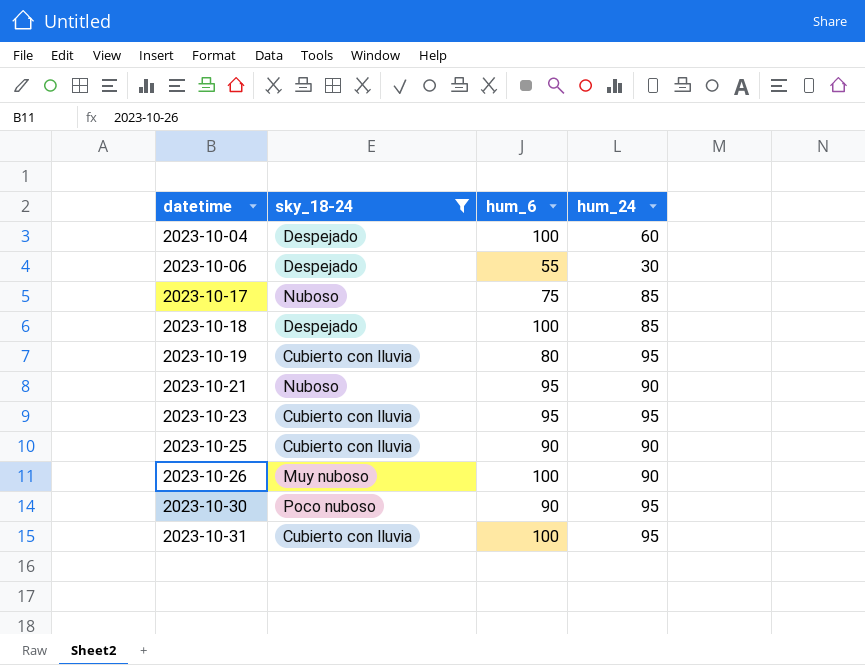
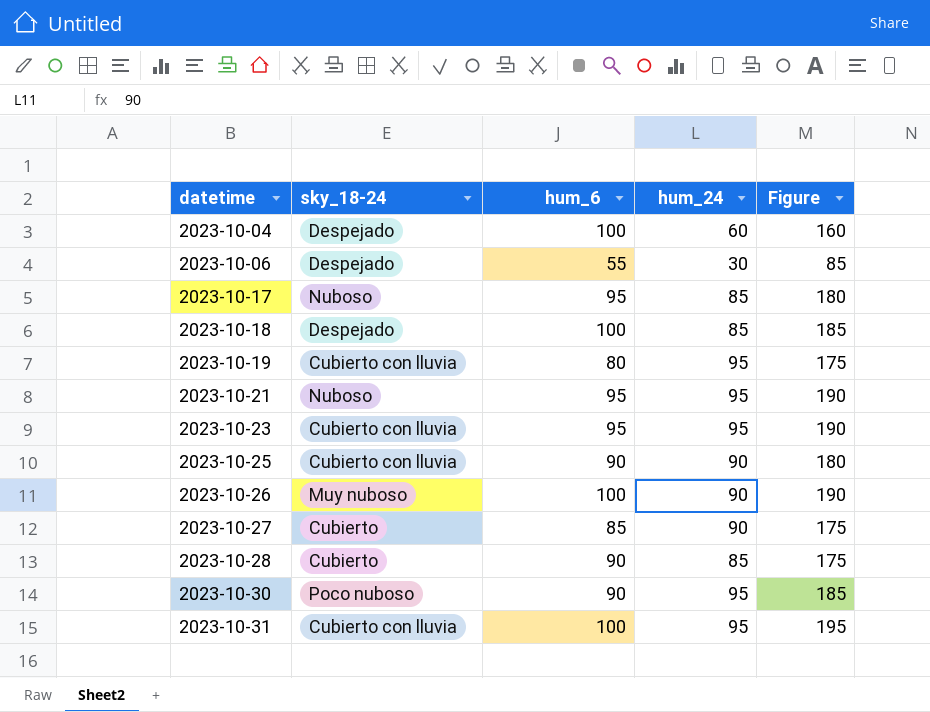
filter: sky_18-24 != Cubierto -> none
column Figure | formula: none -> [hum_6] + [hum_24]
2023-10-17 | hum_6: 75 -> 95
2023-10-21 | hum_24: 90 -> 95

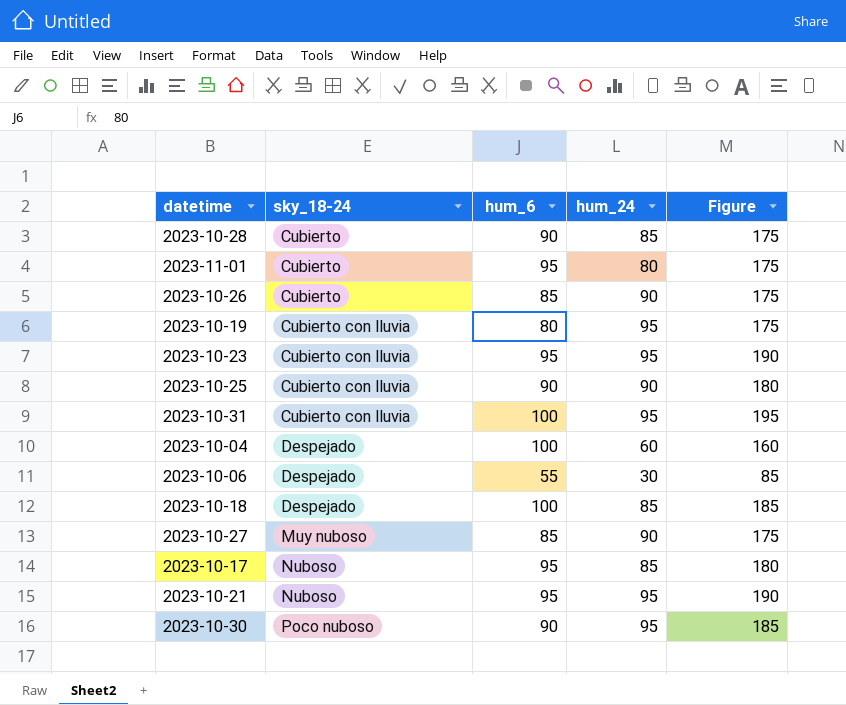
row order: datetime ascending -> sky_18-24 ascending
row 2023-11-01: none -> Cubierto | 95 | 80 | 175
2023-10-26 | sky_18-24: Muy nuboso -> Cubierto
2023-10-26 | hum_6: 100 -> 85
2023-10-26 | Figure: 190 -> 175
2023-10-27 | sky_18-24: Cubierto -> Muy nuboso

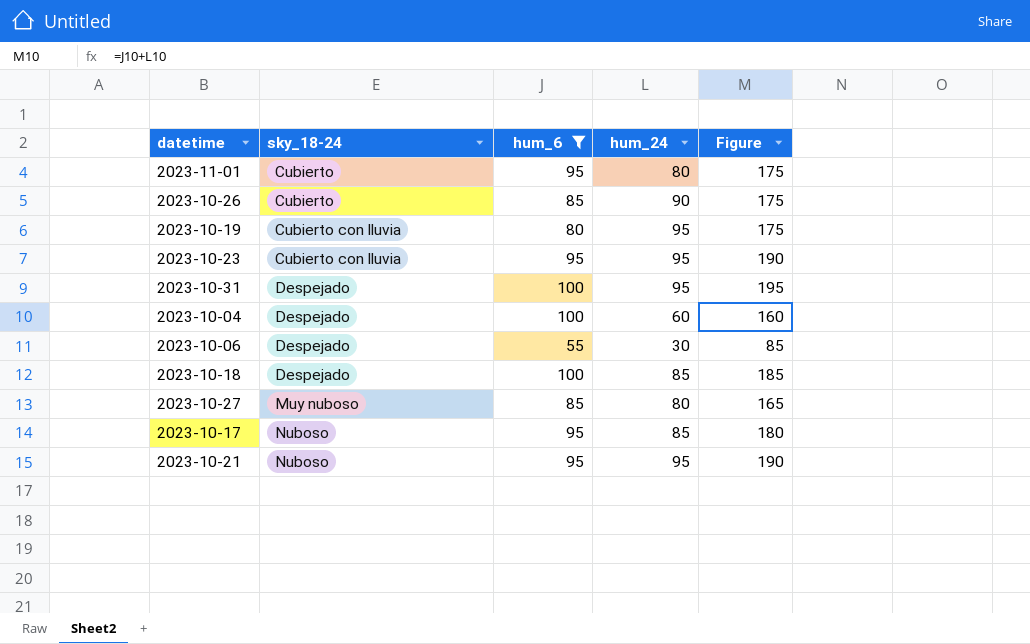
filter: none -> hum_6 != 90
2023-10-31 | sky_18-24: Cubierto con lluvia -> Despejado
2023-10-27 | hum_24: 90 -> 80
2023-10-27 | Figure: 175 -> 165

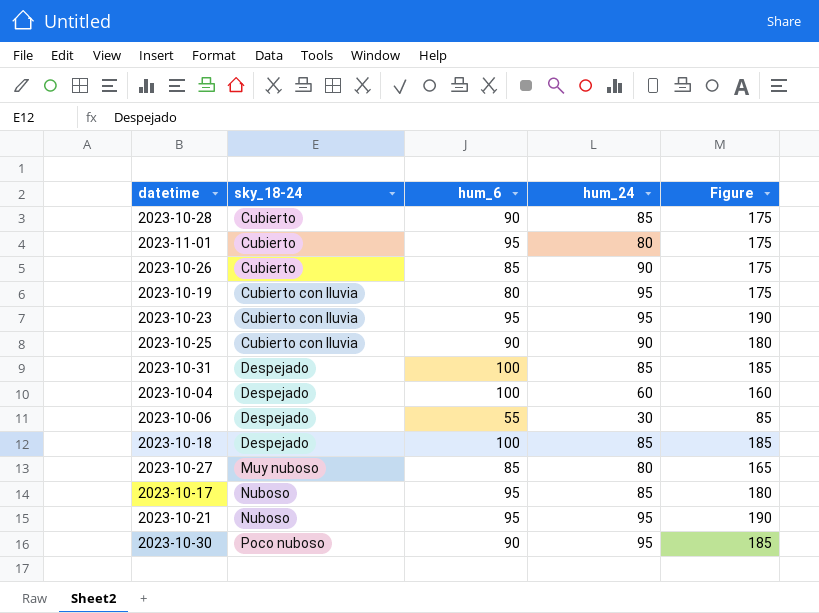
filter: hum_6 != 90 -> none
2023-10-31 | hum_24: 95 -> 85
2023-10-31 | Figure: 195 -> 185

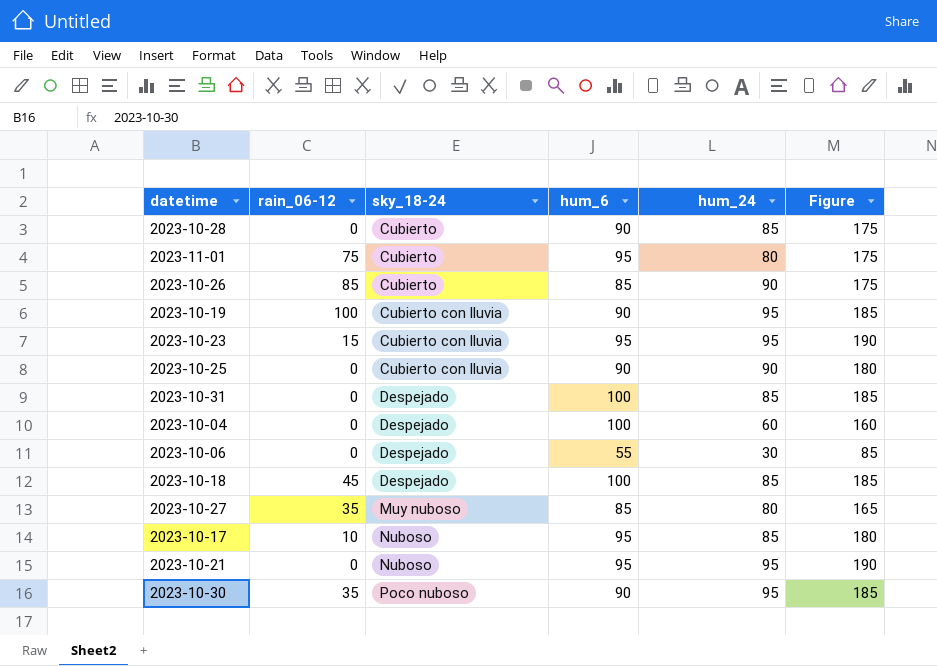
column rain_06-12 | position: none -> 2
2023-10-19 | hum_6: 80 -> 90
2023-10-19 | Figure: 175 -> 185

